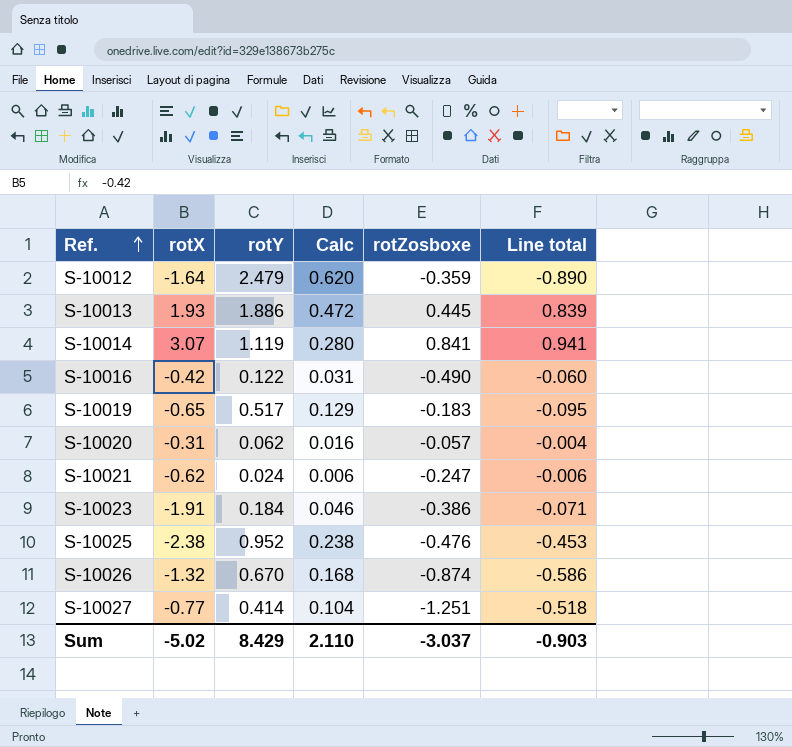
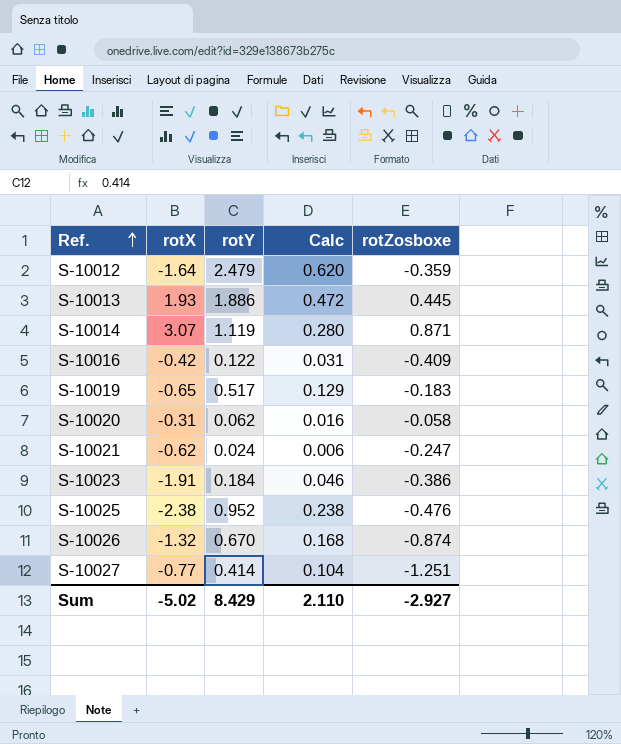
column Line total | formula: [rotY] * [rotZosboxe] -> none
S-10014 | rotZosboxe: 0.841 -> 0.871
S-10016 | rotZosboxe: -0.490 -> -0.409
S-10020 | rotZosboxe: -0.057 -> -0.058
Sum | rotZosboxe: -3.037 -> -2.927

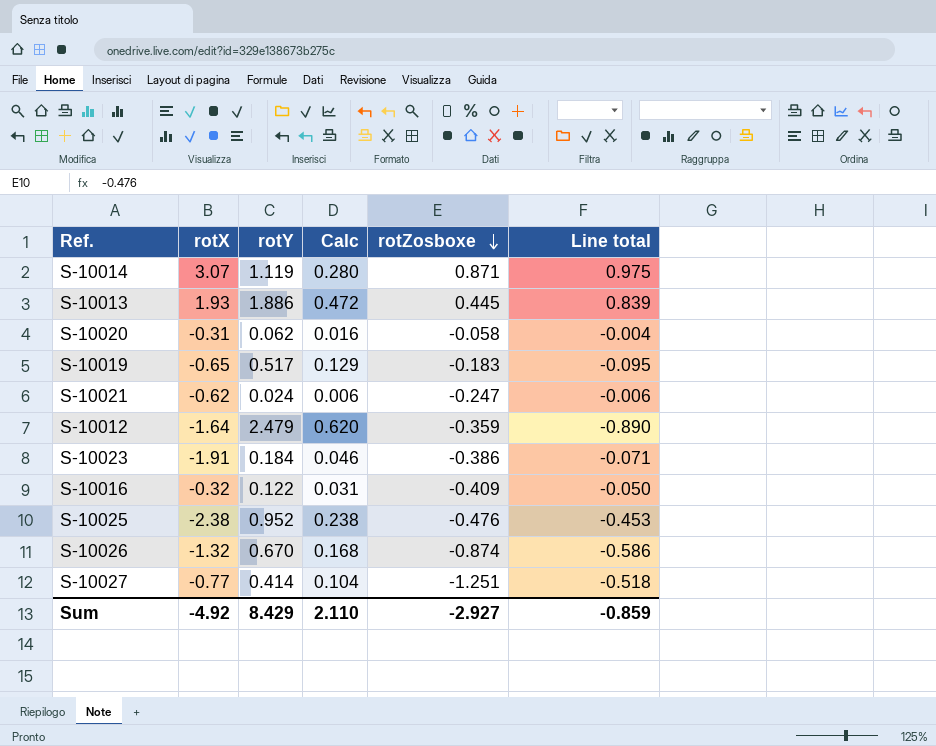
row order: Ref. ascending -> rotZosboxe descending
column Line total | formula: none -> [rotY] * [rotZosboxe]
S-10016 | rotX: -0.42 -> -0.32
Sum | rotX: -5.02 -> -4.92

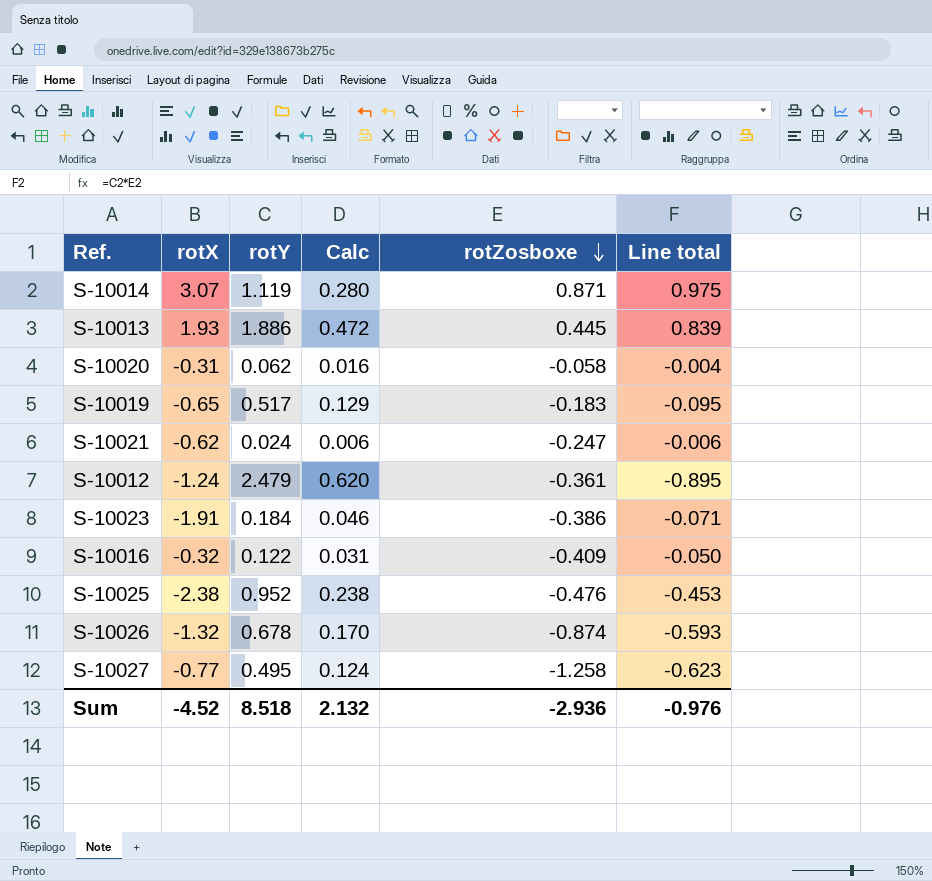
S-10012 | rotX: -1.64 -> -1.24
S-10012 | rotZosboxe: -0.359 -> -0.361
S-10012 | Line total: -0.890 -> -0.895
S-10026 | rotY: 0.670 -> 0.678
S-10026 | Calc: 0.168 -> 0.170
S-10026 | Line total: -0.586 -> -0.593
S-10027 | rotY: 0.414 -> 0.495
S-10027 | Calc: 0.104 -> 0.124
S-10027 | rotZosboxe: -1.251 -> -1.258
S-10027 | Line total: -0.518 -> -0.623
Sum | rotX: -4.92 -> -4.52
Sum | rotY: 8.429 -> 8.518
Sum | Calc: 2.110 -> 2.132
Sum | rotZosboxe: -2.927 -> -2.936
Sum | Line total: -0.859 -> -0.976

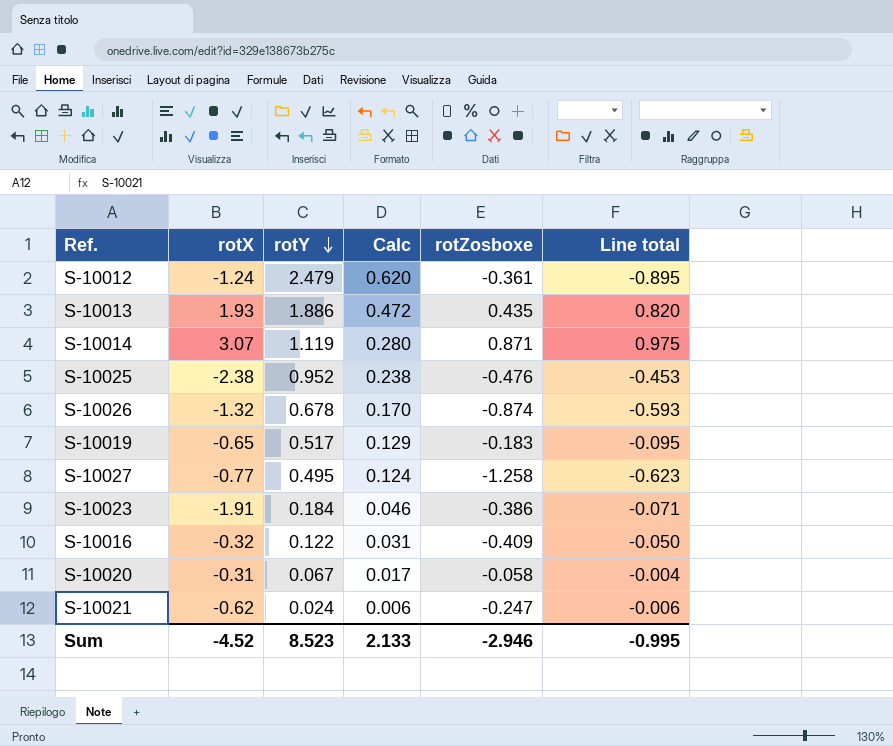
row order: rotZosboxe descending -> rotY descending
S-10013 | rotZosboxe: 0.445 -> 0.435
S-10013 | Line total: 0.839 -> 0.820
S-10020 | rotY: 0.062 -> 0.067
S-10020 | Calc: 0.016 -> 0.017
Sum | rotY: 8.518 -> 8.523
Sum | Calc: 2.132 -> 2.133
Sum | rotZosboxe: -2.936 -> -2.946
Sum | Line total: -0.976 -> -0.995

